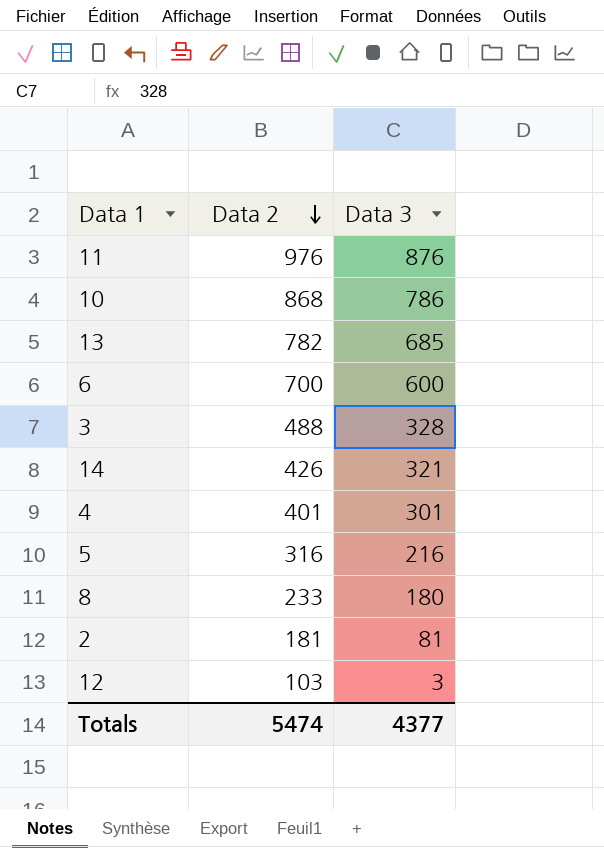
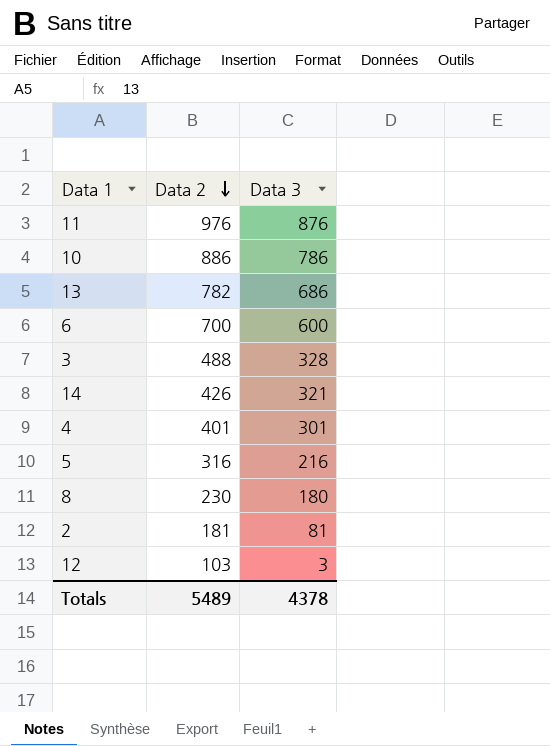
10 | Data 2: 868 -> 886
13 | Data 3: 685 -> 686
8 | Data 2: 233 -> 230
Totals | Data 2: 5474 -> 5489
Totals | Data 3: 4377 -> 4378

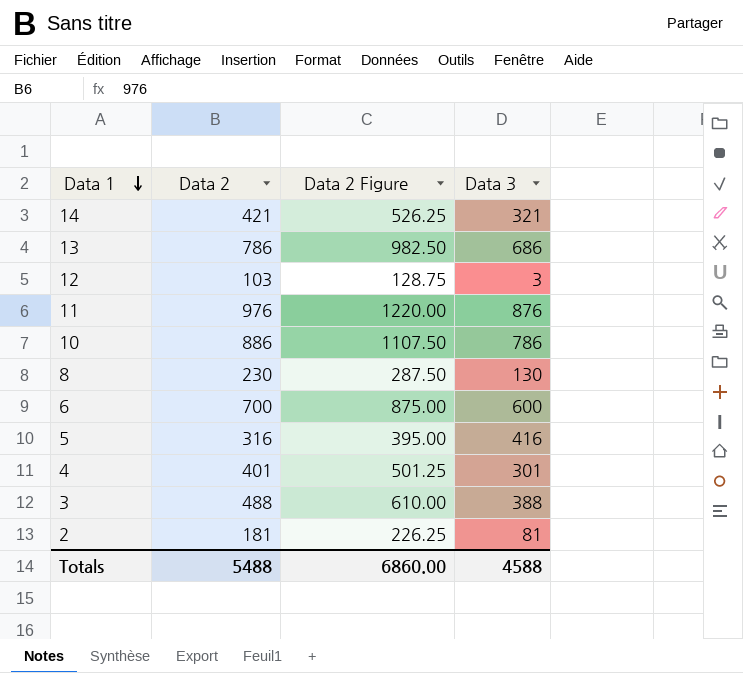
row order: Data 2 descending -> Data 1 descending
column Data 2 Figure | formula: none -> [Data 2] * 1.25
14 | Data 2: 426 -> 421
13 | Data 2: 782 -> 786
8 | Data 3: 180 -> 130
5 | Data 3: 216 -> 416
3 | Data 3: 328 -> 388
Totals | Data 2: 5489 -> 5488
Totals | Data 3: 4378 -> 4588

